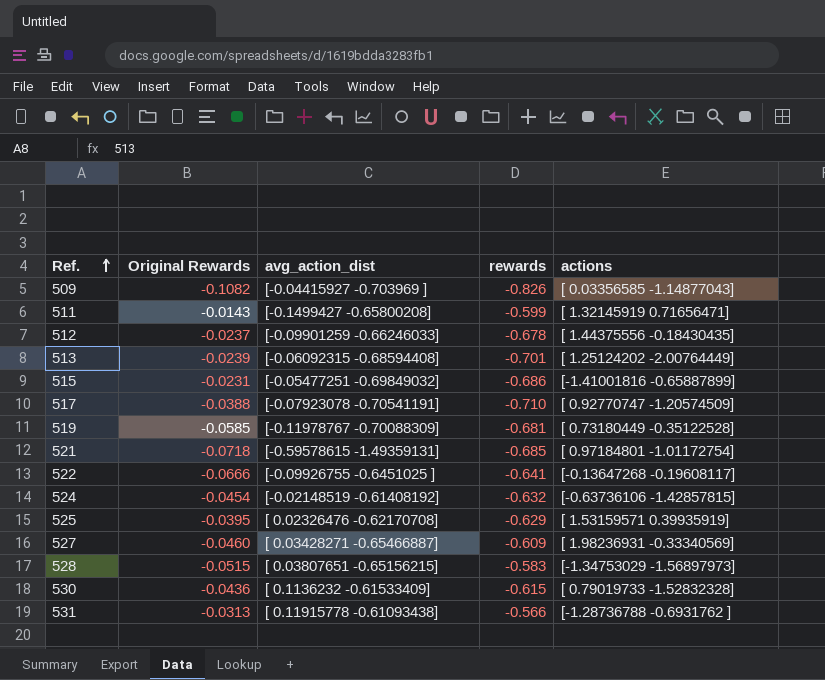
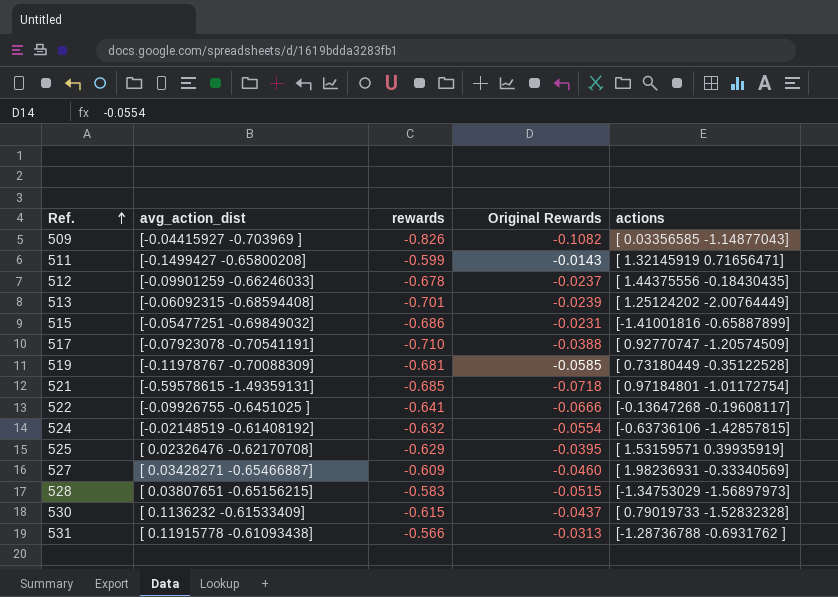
column Original Rewards | position: 2 -> 4
524 | Original Rewards: -0.0454 -> -0.0554
530 | Original Rewards: -0.0436 -> -0.0437

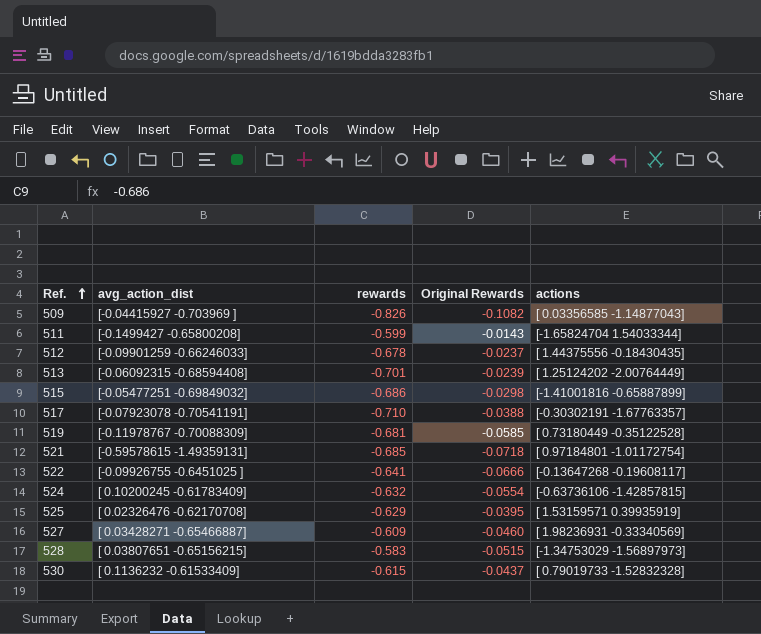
row 531: [ 0.11915778 -0.61093438] | -0.566 | -0.0313 | [-1.28736788 -0.6931762 ] -> none
511 | actions: [ 1.32145919 0.71656471] -> [-1.65824704 1.54033344]
515 | Original Rewards: -0.0231 -> -0.0298
517 | actions: [ 0.92770747 -1.20574509] -> [-0.30302191 -1.67763357]
524 | avg_action_dist: [-0.02148519 -0.61408192] -> [ 0.10200245 -0.61783409]

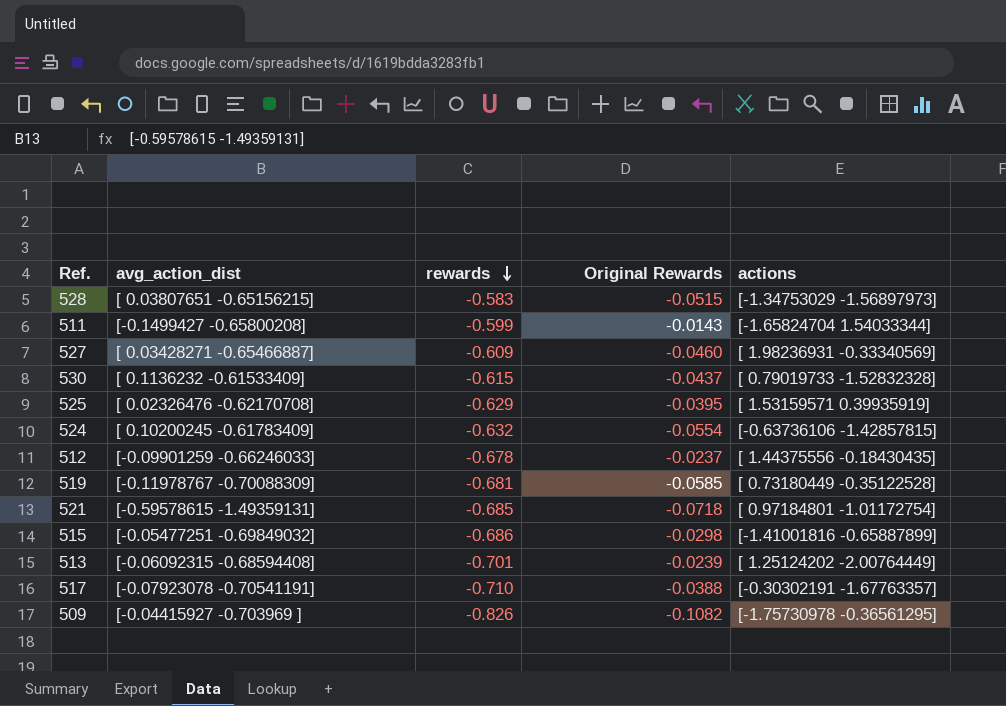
row order: Ref. ascending -> rewards descending
row 522: [-0.09926755 -0.6451025 ] | -0.641 | -0.0666 | [-0.13647268 -0.19608117] -> none
509 | actions: [ 0.03356585 -1.14877043] -> [-1.75730978 -0.36561295]

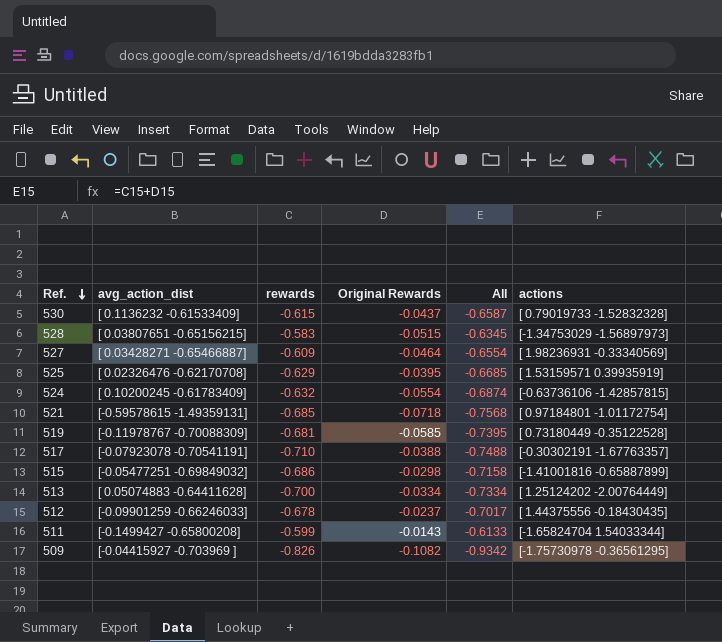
row order: rewards descending -> Ref. descending
column All | formula: none -> [rewards] + [Original Rewards]
527 | Original Rewards: -0.0460 -> -0.0464
513 | avg_action_dist: [-0.06092315 -0.68594408] -> [ 0.05074883 -0.64411628]
513 | rewards: -0.701 -> -0.700
513 | Original Rewards: -0.0239 -> -0.0334

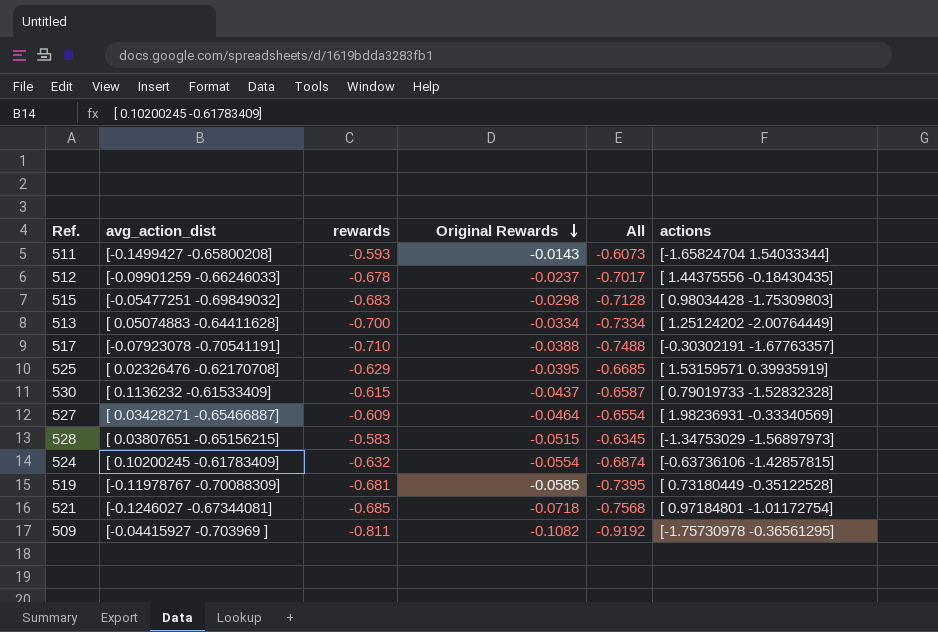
row order: Ref. descending -> Original Rewards descending
511 | rewards: -0.599 -> -0.593
511 | All: -0.6133 -> -0.6073
515 | rewards: -0.686 -> -0.683
515 | All: -0.7158 -> -0.7128
515 | actions: [-1.41001816 -0.65887899] -> [ 0.98034428 -1.75309803]
521 | avg_action_dist: [-0.59578615 -1.49359131] -> [-0.1246027 -0.67344081]
509 | rewards: -0.826 -> -0.811
509 | All: -0.9342 -> -0.9192

